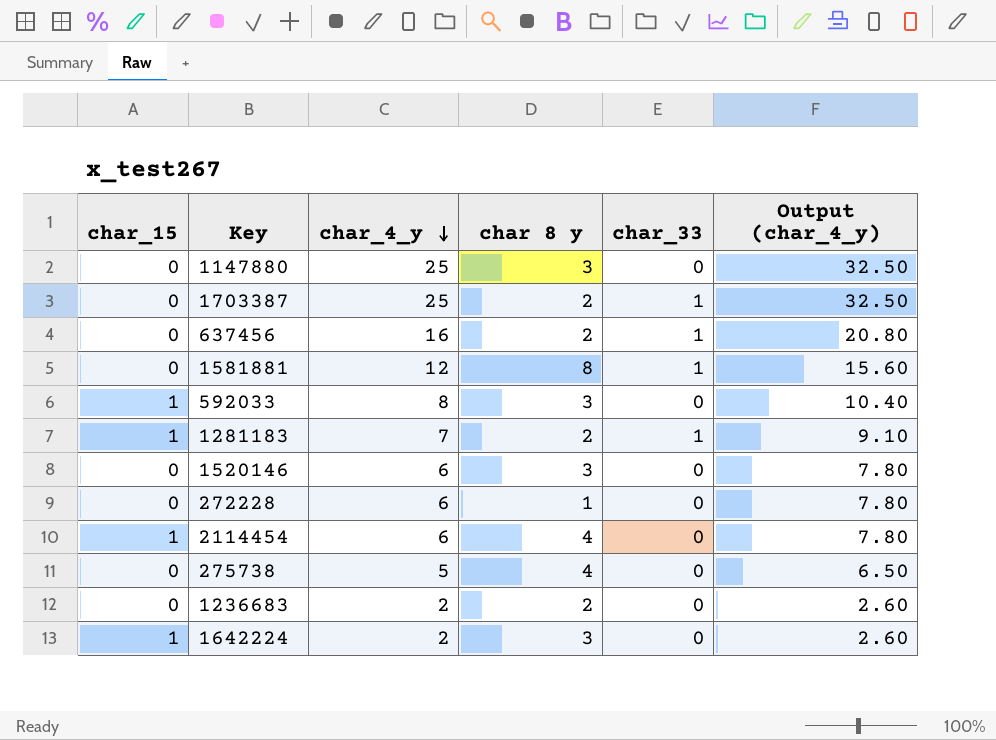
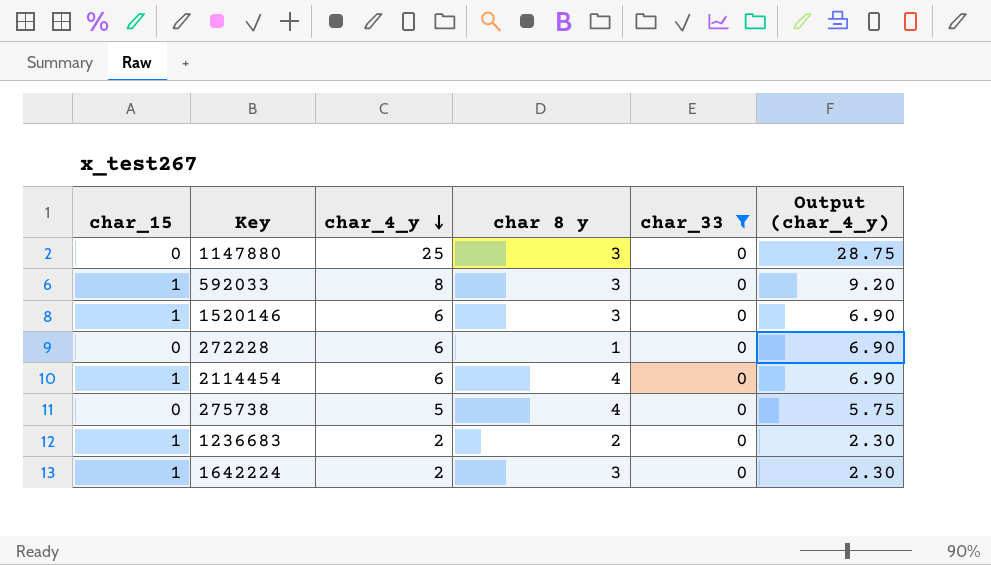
filter: none -> char_33 = 0
column Output (char_4_y) | formula: [char_4_y] * 1.3 -> [char_4_y] * 1.15
1520146 | char_15: 0 -> 1
1236683 | char_15: 0 -> 1

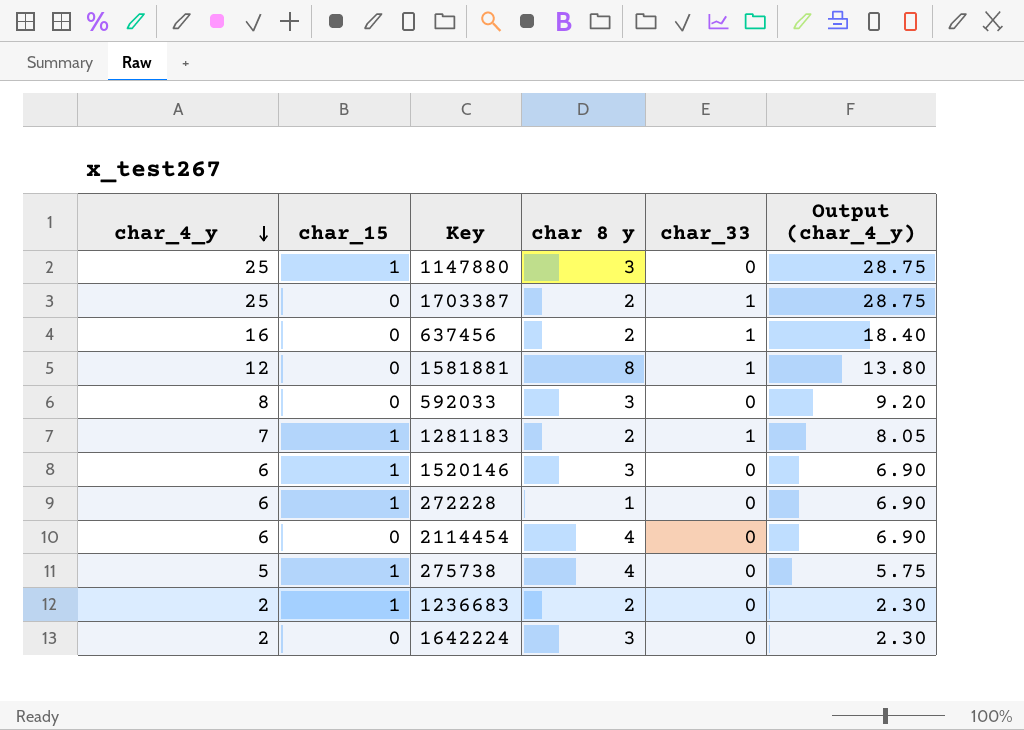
filter: char_33 = 0 -> none
column char_4_y | position: 3 -> 1
1147880 | char_15: 0 -> 1
592033 | char_15: 1 -> 0
272228 | char_15: 0 -> 1
2114454 | char_15: 1 -> 0
275738 | char_15: 0 -> 1
1642224 | char_15: 1 -> 0

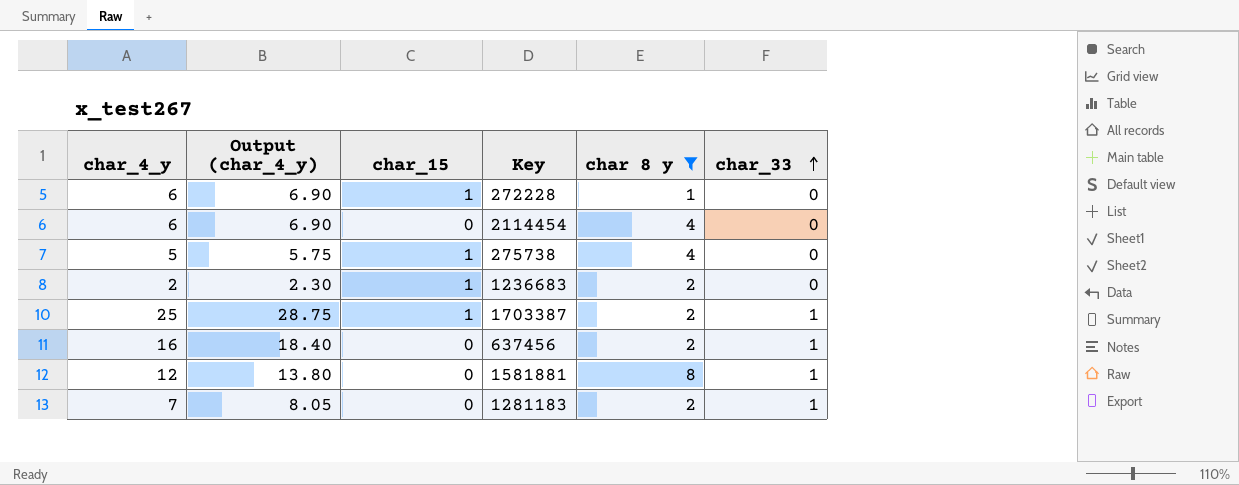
filter: none -> char 8 y != 3
row order: char_4_y descending -> char_33 ascending
column Output (char_4_y) | position: 6 -> 2
1703387 | char_15: 0 -> 1
1281183 | char_15: 1 -> 0

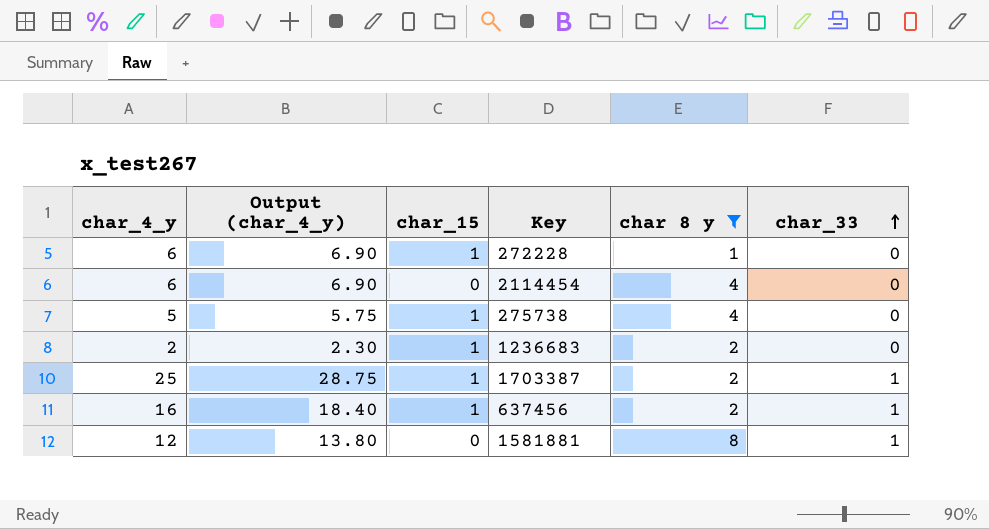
row 1281183: 7 | 8.05 | 0 | 2 | 1 -> none
637456 | char_15: 0 -> 1

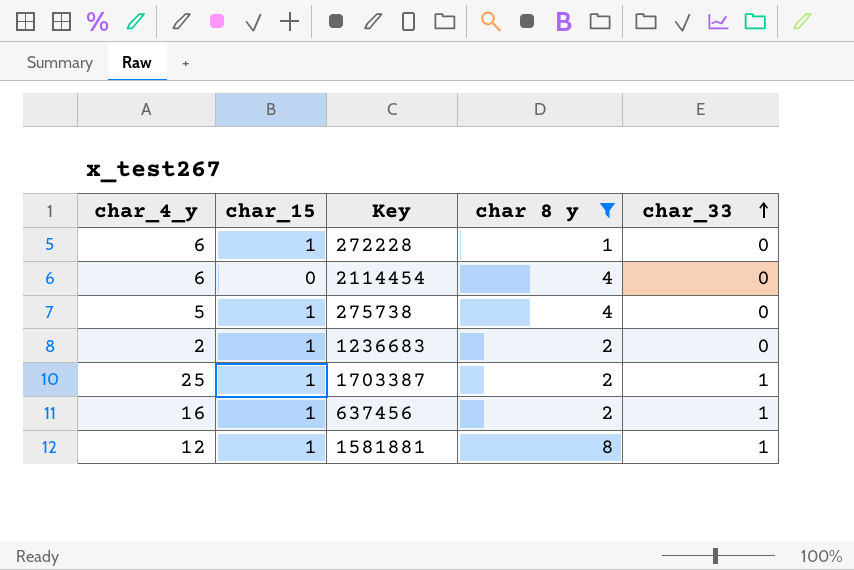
column Output (char_4_y) | formula: [char_4_y] * 1.15 -> none
1581881 | char_15: 0 -> 1

